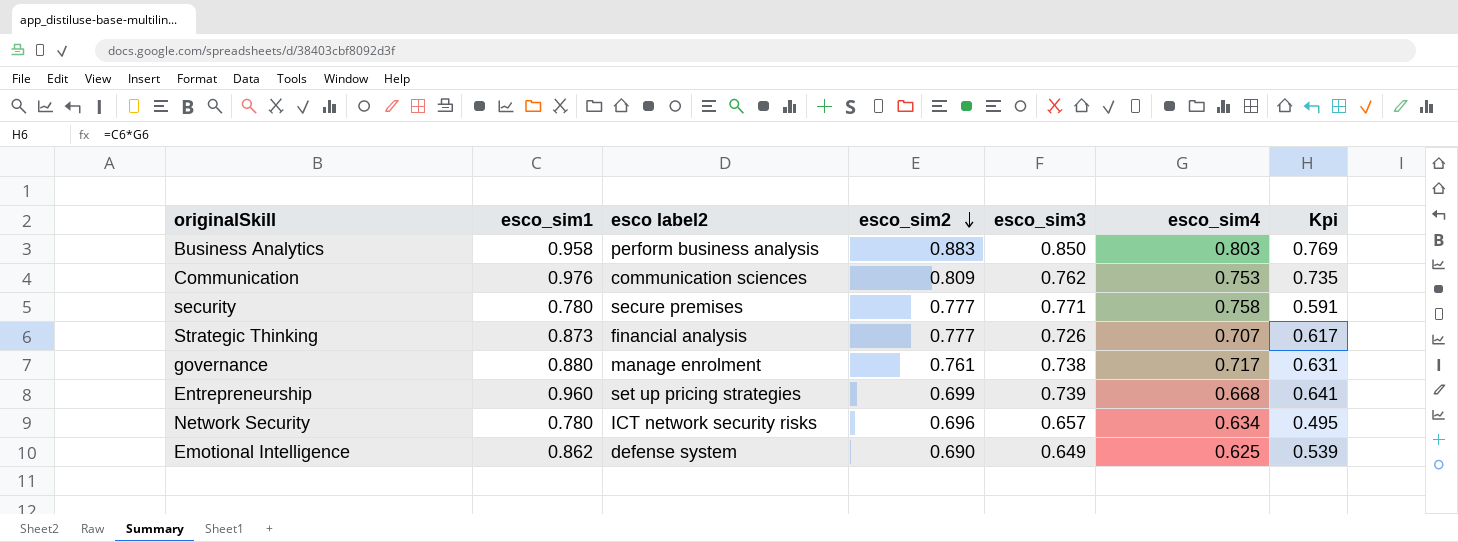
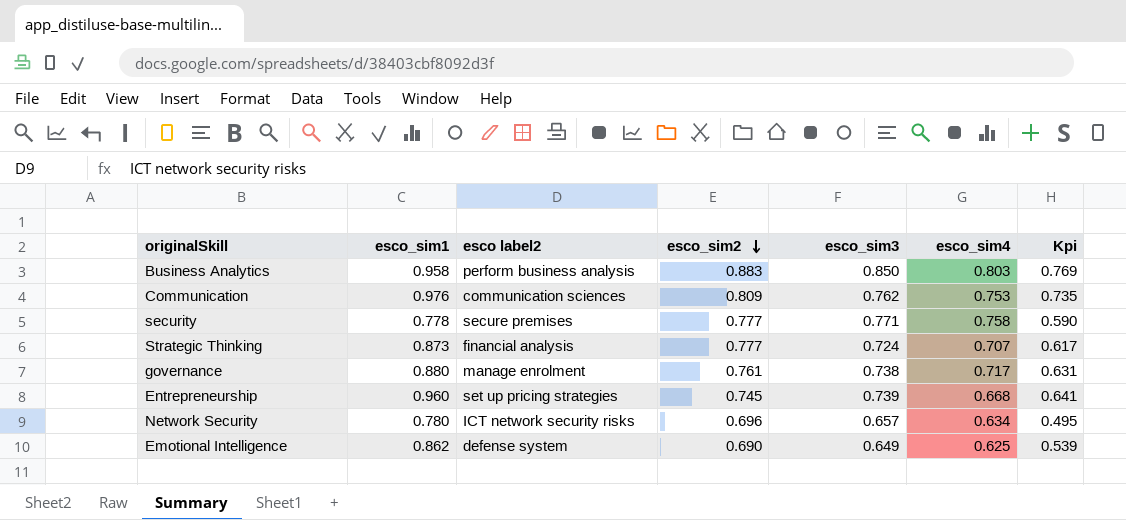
security | esco_sim1: 0.780 -> 0.778
security | Kpi: 0.591 -> 0.590
Strategic Thinking | esco_sim3: 0.726 -> 0.724
Entrepreneurship | esco_sim2: 0.699 -> 0.745

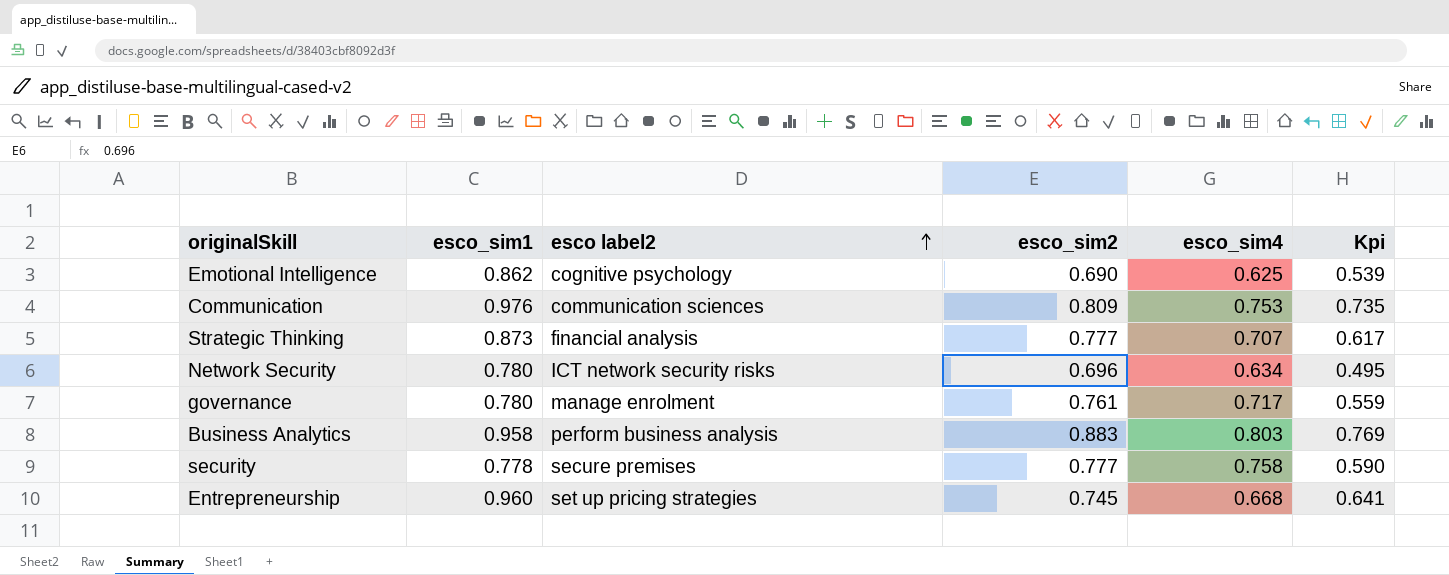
row order: esco_sim2 descending -> esco label2 ascending
column esco_sim3 | position: 5 -> none
Emotional Intelligence | esco label2: defense system -> cognitive psychology
governance | esco_sim1: 0.880 -> 0.780
governance | Kpi: 0.631 -> 0.559

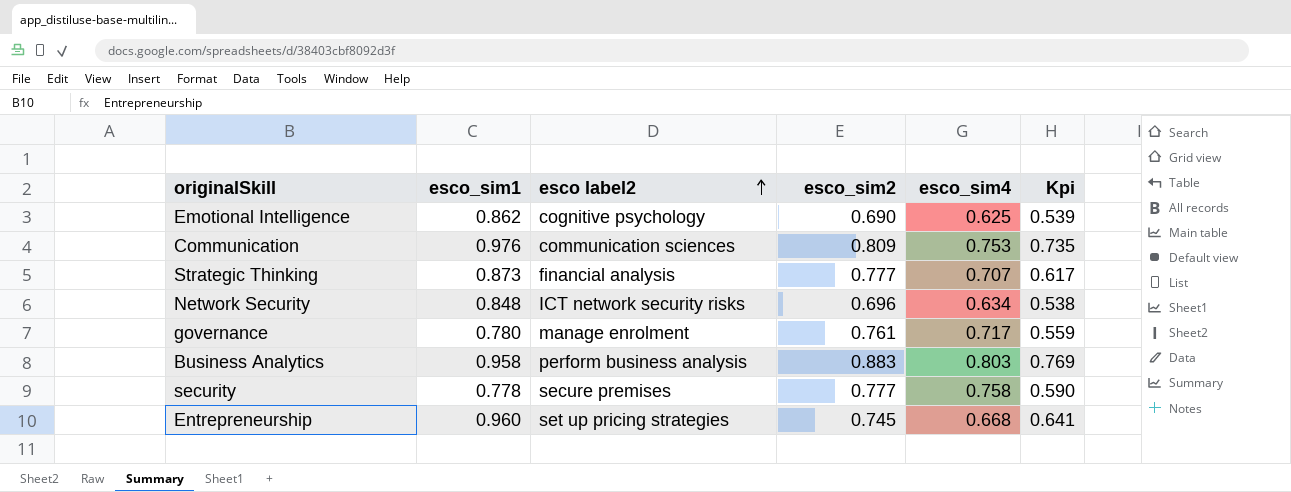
Network Security | esco_sim1: 0.780 -> 0.848
Network Security | Kpi: 0.495 -> 0.538

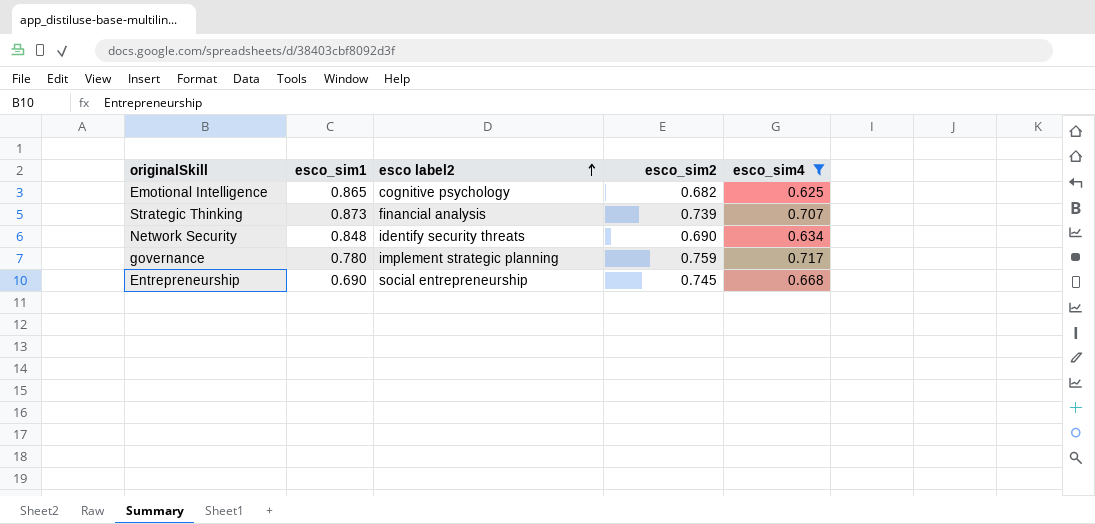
filter: none -> esco_sim4 <= 0.717
column Kpi | formula: [esco_sim1] * [esco_sim4] -> none
Emotional Intelligence | esco_sim1: 0.862 -> 0.865
Emotional Intelligence | esco_sim2: 0.690 -> 0.682
Strategic Thinking | esco_sim2: 0.777 -> 0.739
Network Security | esco label2: ICT network security risks -> identify security threats
Network Security | esco_sim2: 0.696 -> 0.690
governance | esco label2: manage enrolment -> implement strategic planning
governance | esco_sim2: 0.761 -> 0.759
Entrepreneurship | esco_sim1: 0.960 -> 0.690
Entrepreneurship | esco label2: set up pricing strategies -> social entrepreneurship

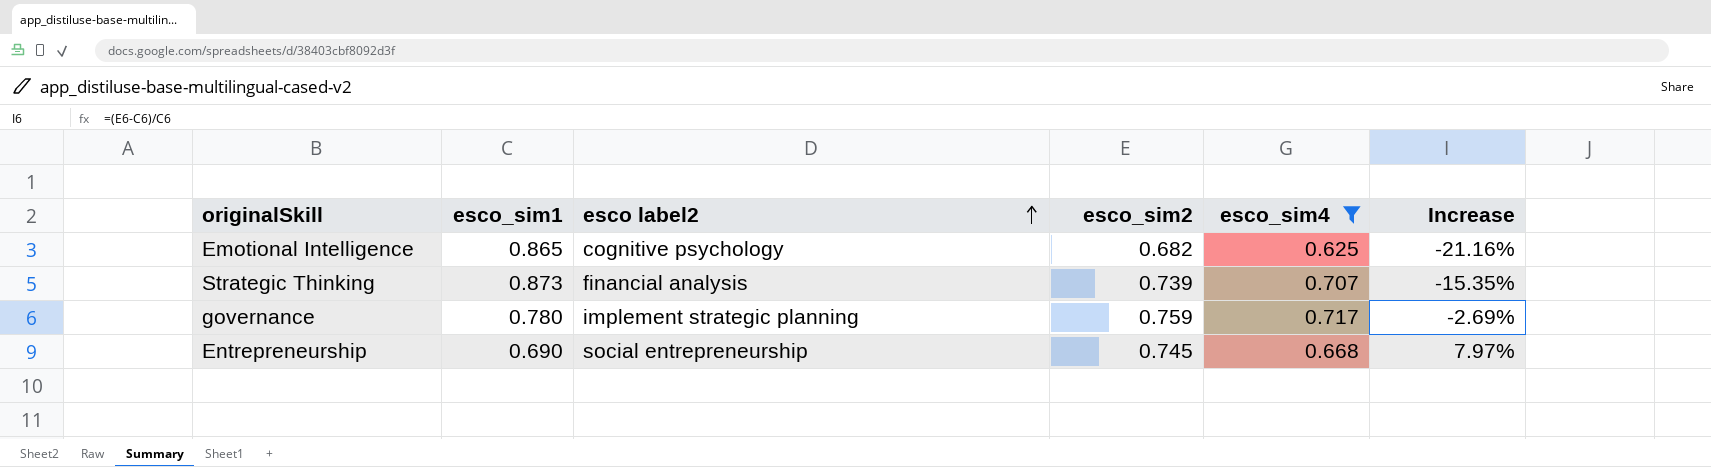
column Increase | formula: none -> ([esco_sim2] - [esco_sim1]) / [esco_sim1]
row Network Security: 0.848 | identify security threats | 0.690 | 0.634 -> none

